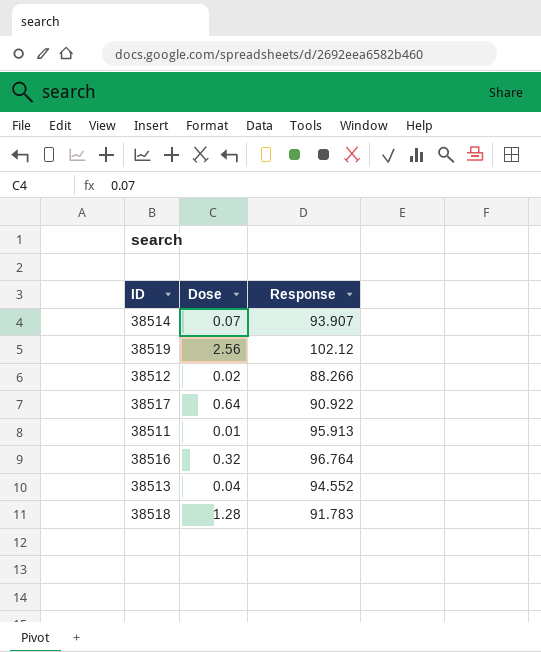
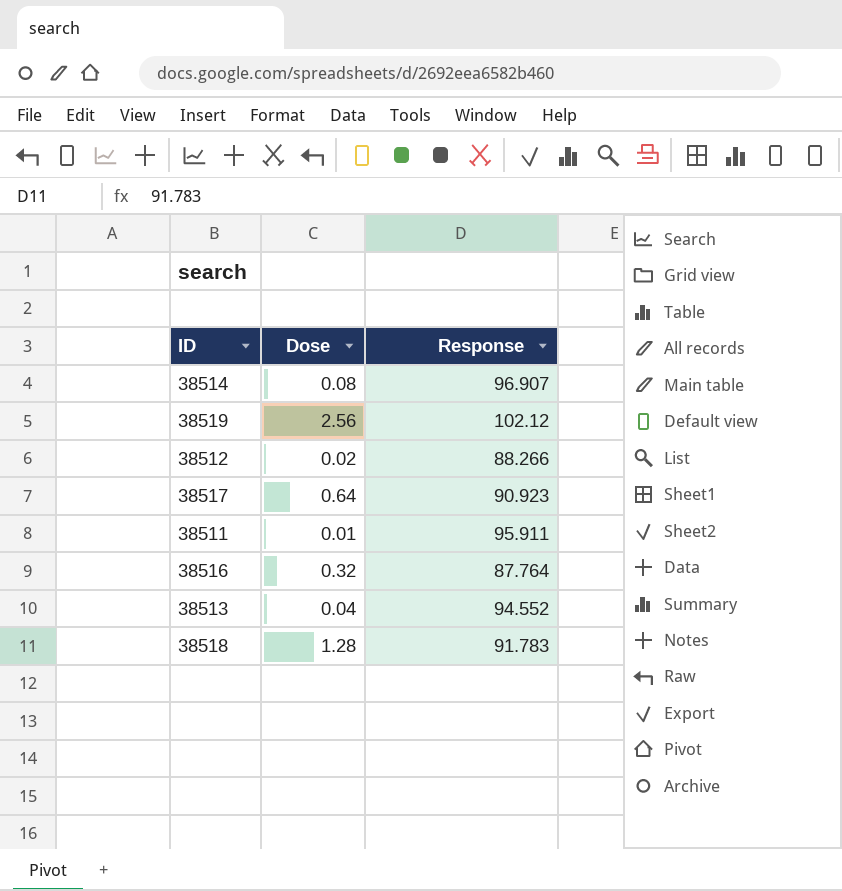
38514 | Dose: 0.07 -> 0.08
38514 | Response: 93.907 -> 96.907
38517 | Response: 90.922 -> 90.923
38511 | Response: 95.913 -> 95.911
38516 | Response: 96.764 -> 87.764

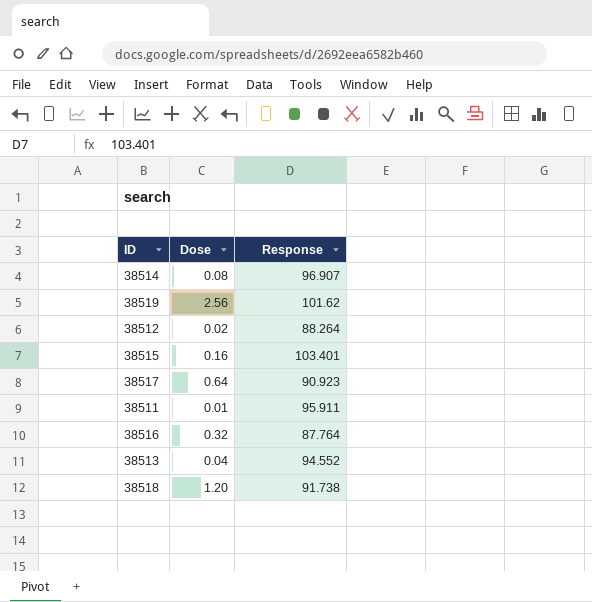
38519 | Response: 102.12 -> 101.62
38512 | Response: 88.266 -> 88.264
row 38515: none -> 0.16 | 103.401
38518 | Dose: 1.28 -> 1.20
38518 | Response: 91.783 -> 91.738

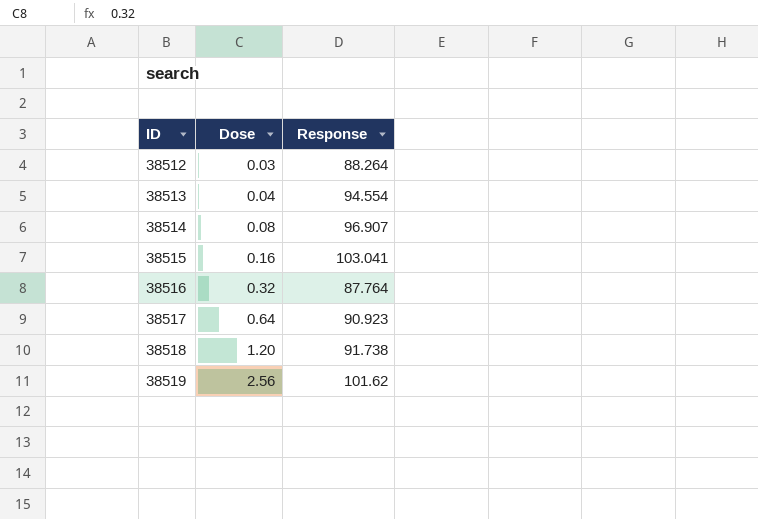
row order: none -> ID ascending
row 38511: 0.01 | 95.911 -> none
38512 | Dose: 0.02 -> 0.03
38513 | Response: 94.552 -> 94.554
38515 | Response: 103.401 -> 103.041

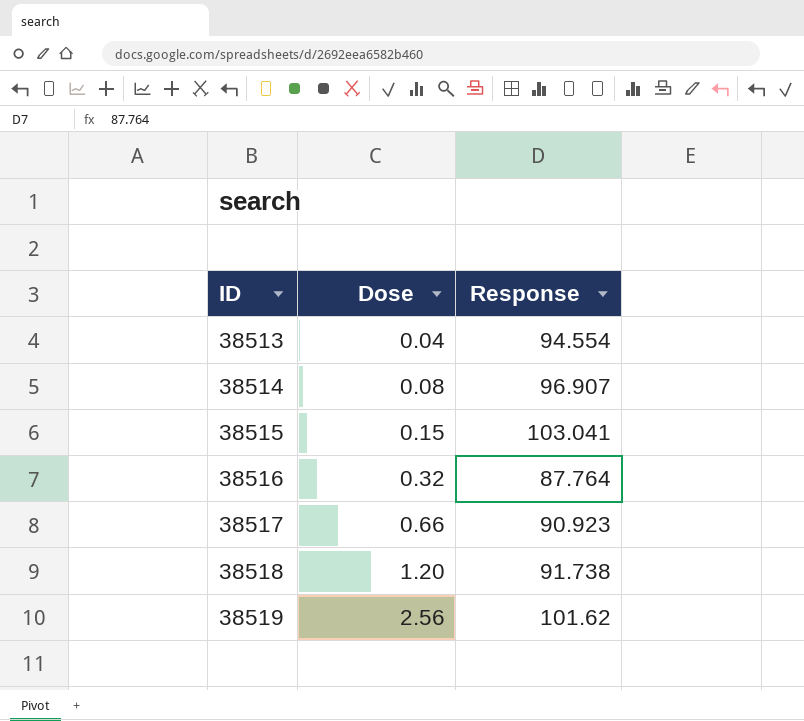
row 38512: 0.03 | 88.264 -> none
38515 | Dose: 0.16 -> 0.15
38517 | Dose: 0.64 -> 0.66

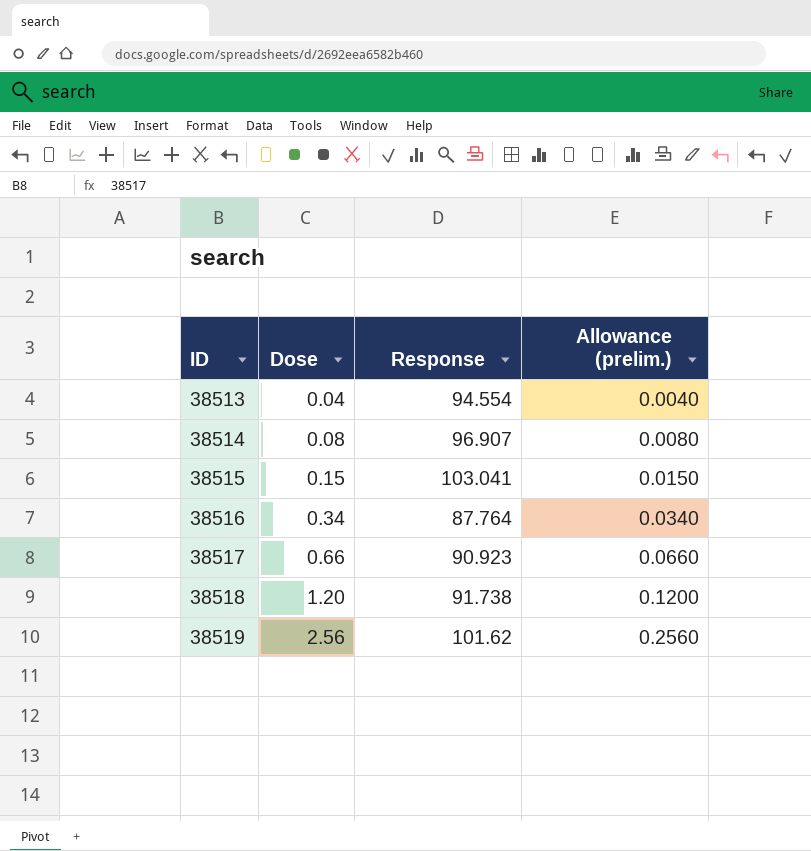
column Allowance (prelim.) | formula: none -> [Dose] * 0.1
38516 | Dose: 0.32 -> 0.34

